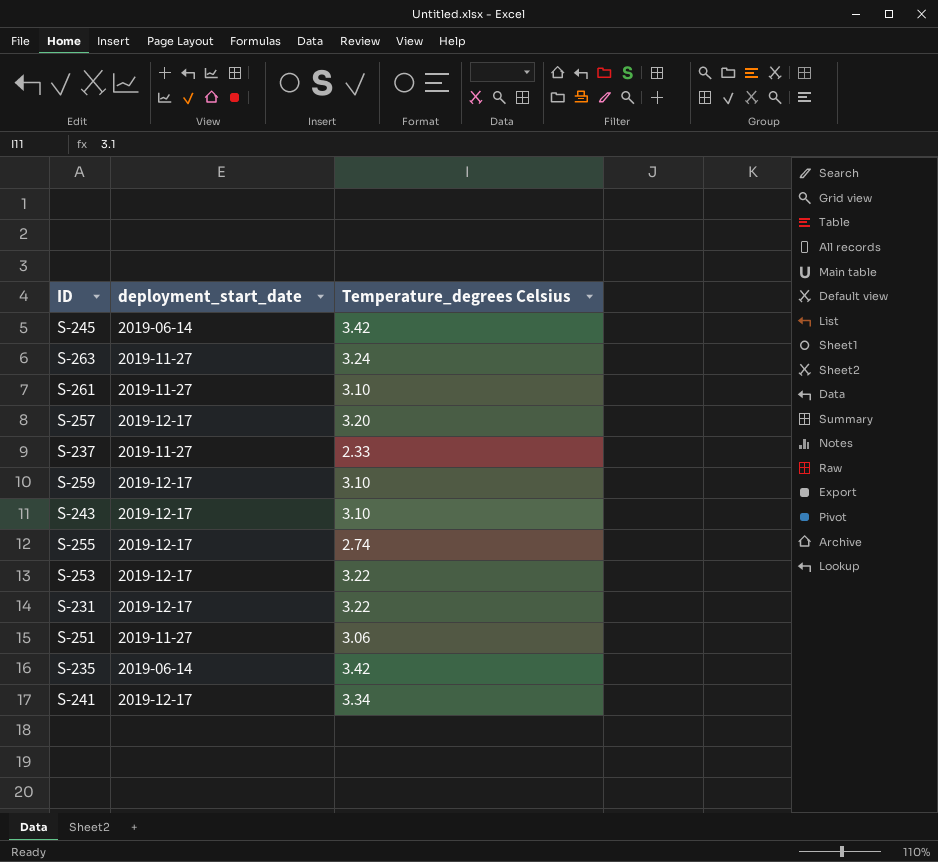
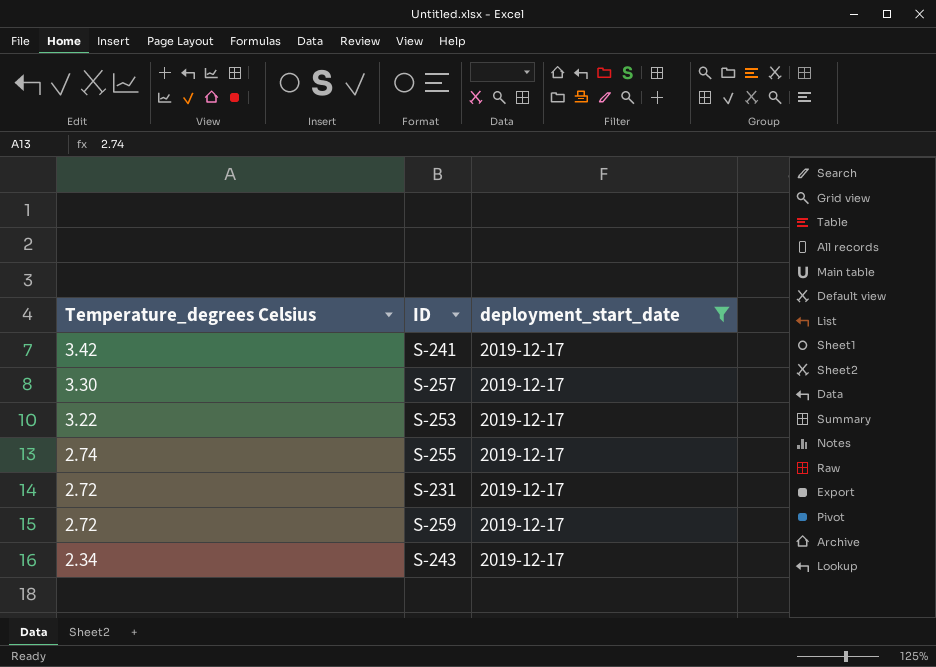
filter: none -> deployment_start_date = 2019-12-17
row order: none -> Temperature_degrees Celsius descending
column Temperature_degrees Celsius | position: 3 -> 1
S-241 | Temperature_degrees Celsius: 3.34 -> 3.42
S-257 | Temperature_degrees Celsius: 3.20 -> 3.30
S-231 | Temperature_degrees Celsius: 3.22 -> 2.72
S-259 | Temperature_degrees Celsius: 3.10 -> 2.72
S-243 | Temperature_degrees Celsius: 3.10 -> 2.34

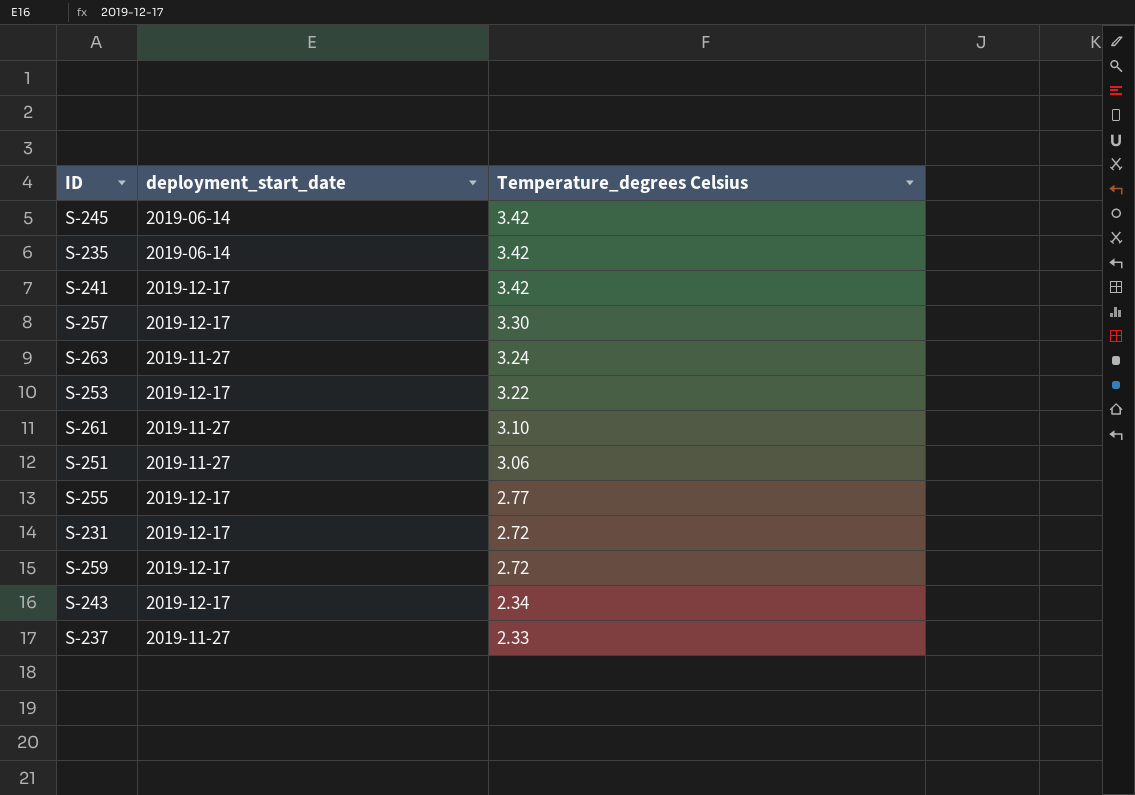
filter: deployment_start_date = 2019-12-17 -> none
column Temperature_degrees Celsius | position: 1 -> 3
S-255 | Temperature_degrees Celsius: 2.74 -> 2.77

